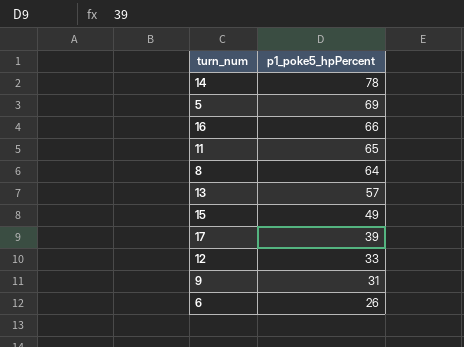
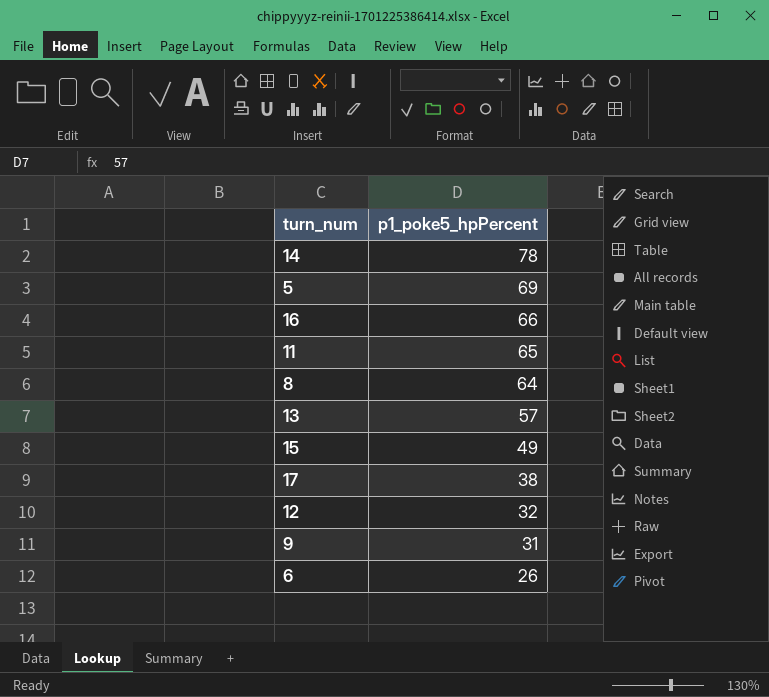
17 | p1_poke5_hpPercent: 39 -> 38
12 | p1_poke5_hpPercent: 33 -> 32

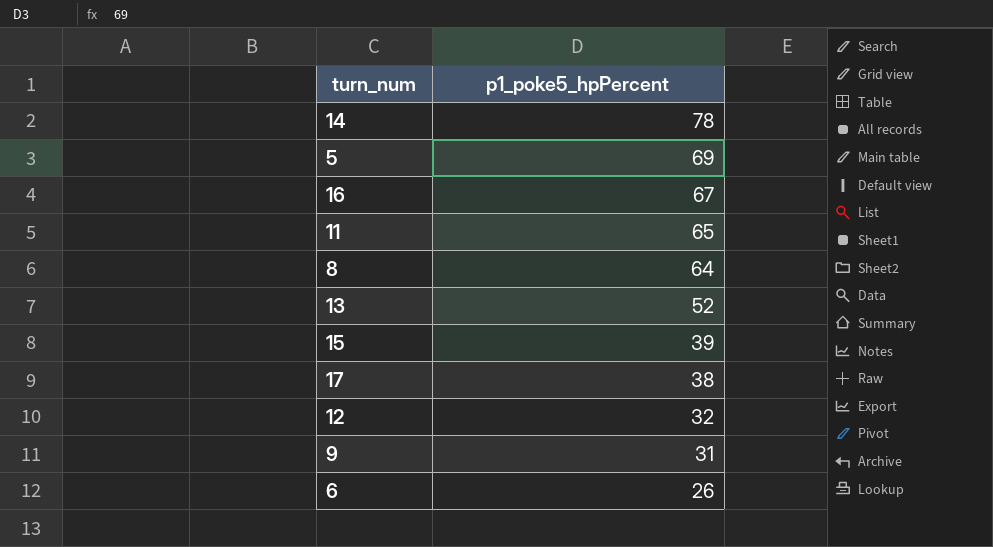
16 | p1_poke5_hpPercent: 66 -> 67
13 | p1_poke5_hpPercent: 57 -> 52
15 | p1_poke5_hpPercent: 49 -> 39

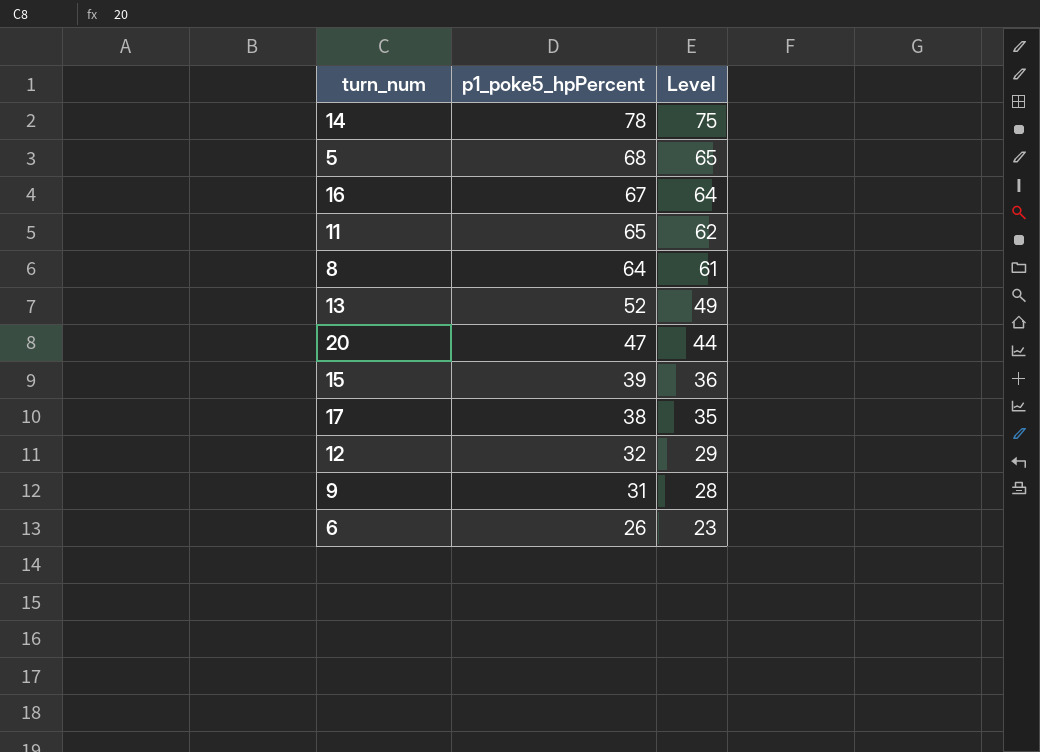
column Level | formula: none -> [p1_poke5_hpPercent] - 3
5 | p1_poke5_hpPercent: 69 -> 68
row 20: none -> 47 | 44

